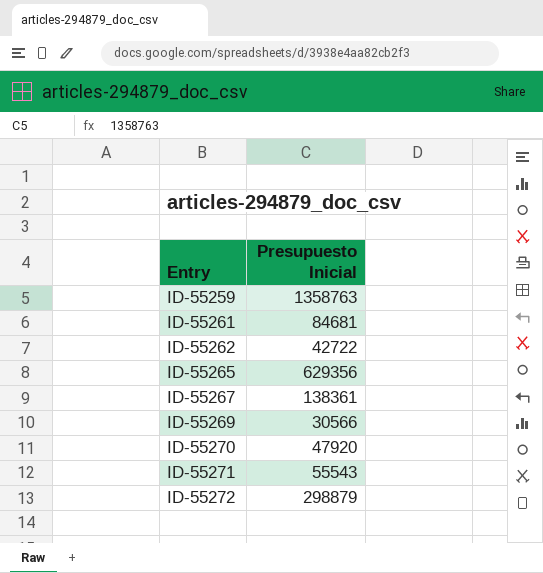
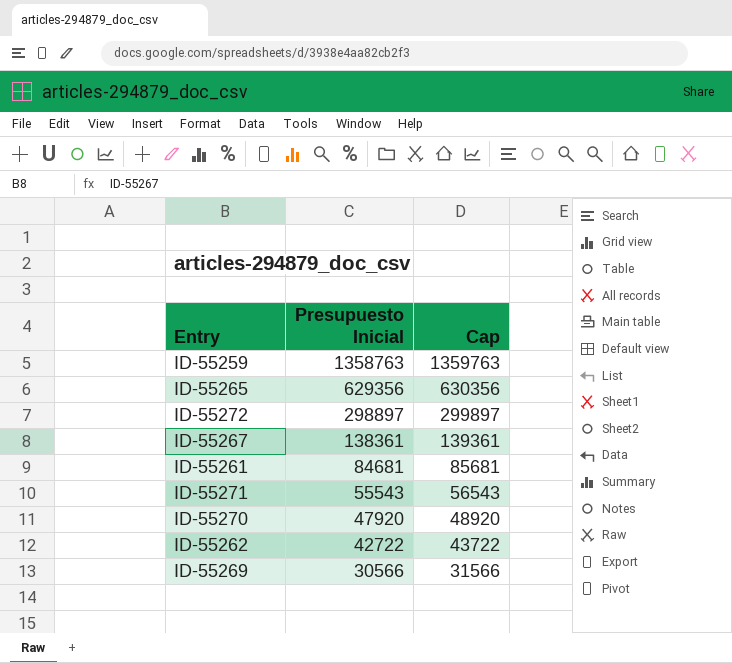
row order: Entry ascending -> Presupuesto Inicial descending
column Cap | formula: none -> [Presupuesto Inicial] + 1000
ID-55272 | Presupuesto Inicial: 298879 -> 298897

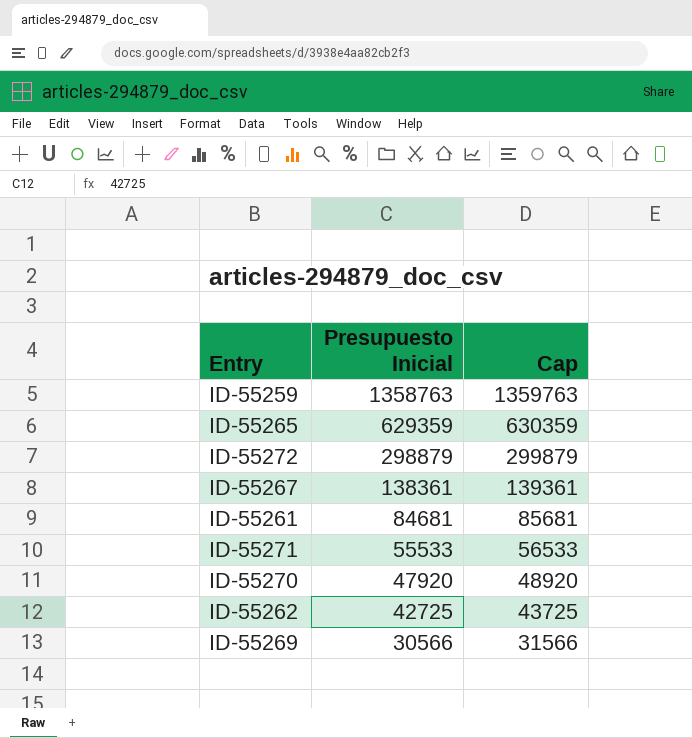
ID-55265 | Presupuesto Inicial: 629356 -> 629359
ID-55265 | Cap: 630356 -> 630359
ID-55272 | Presupuesto Inicial: 298897 -> 298879
ID-55272 | Cap: 299897 -> 299879
ID-55271 | Presupuesto Inicial: 55543 -> 55533
ID-55271 | Cap: 56543 -> 56533
ID-55262 | Presupuesto Inicial: 42722 -> 42725
ID-55262 | Cap: 43722 -> 43725

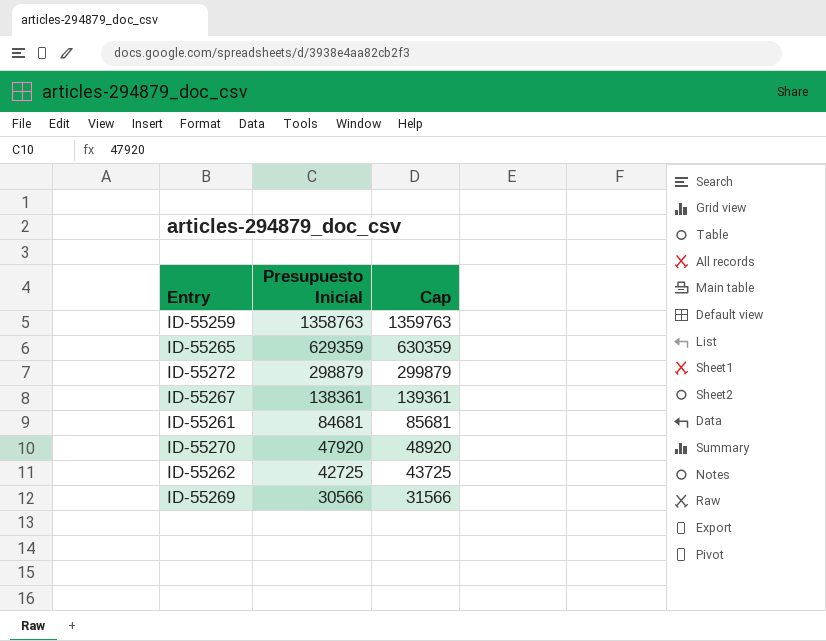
row ID-55271: 55533 | 56533 -> none

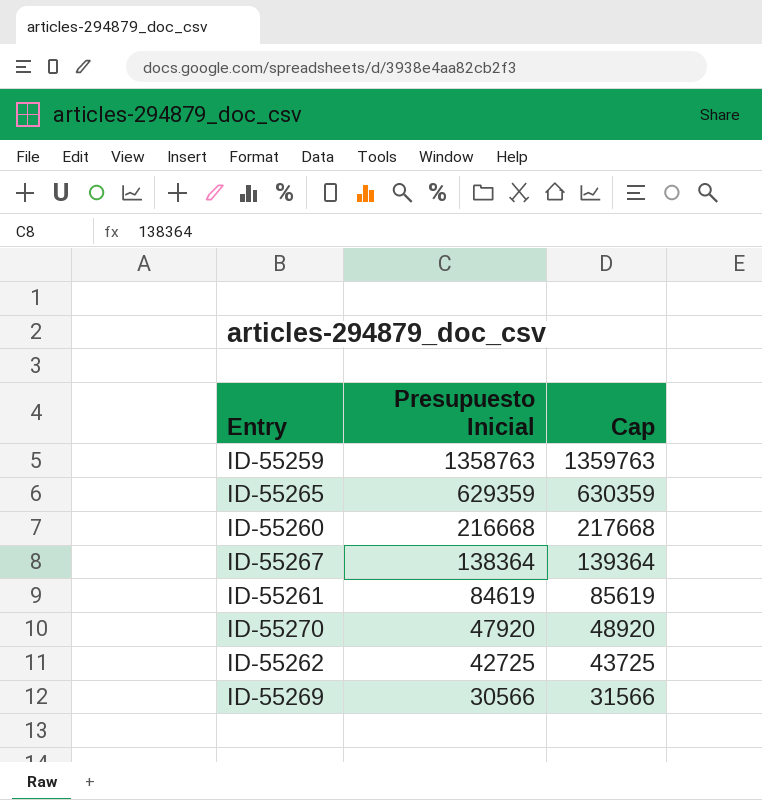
row ID-55272: 298879 | 299879 -> none
row ID-55260: none -> 216668 | 217668
ID-55267 | Presupuesto Inicial: 138361 -> 138364
ID-55267 | Cap: 139361 -> 139364
ID-55261 | Presupuesto Inicial: 84681 -> 84619
ID-55261 | Cap: 85681 -> 85619

